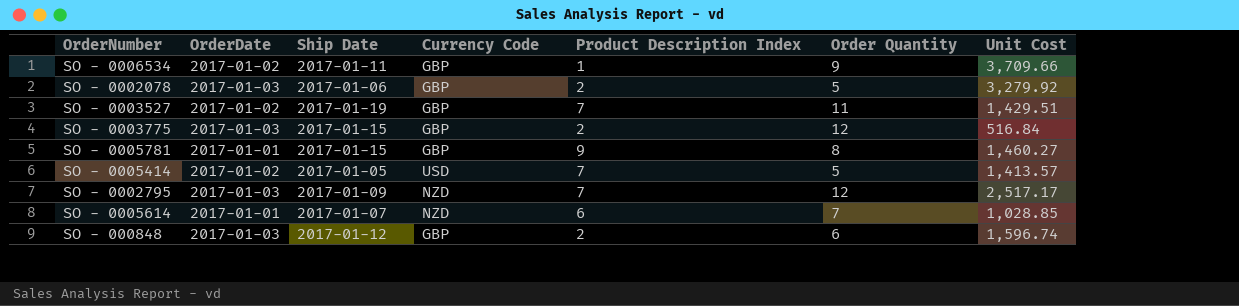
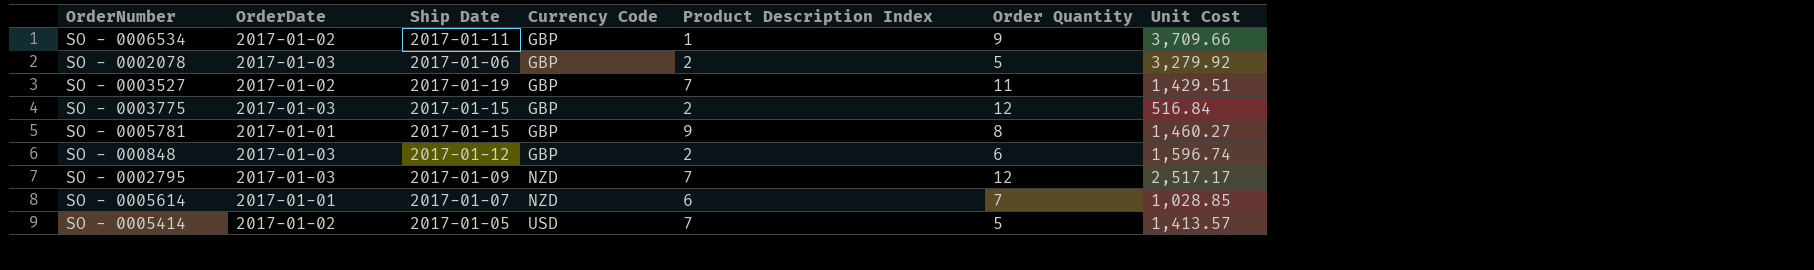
row order: none -> Currency Code ascending

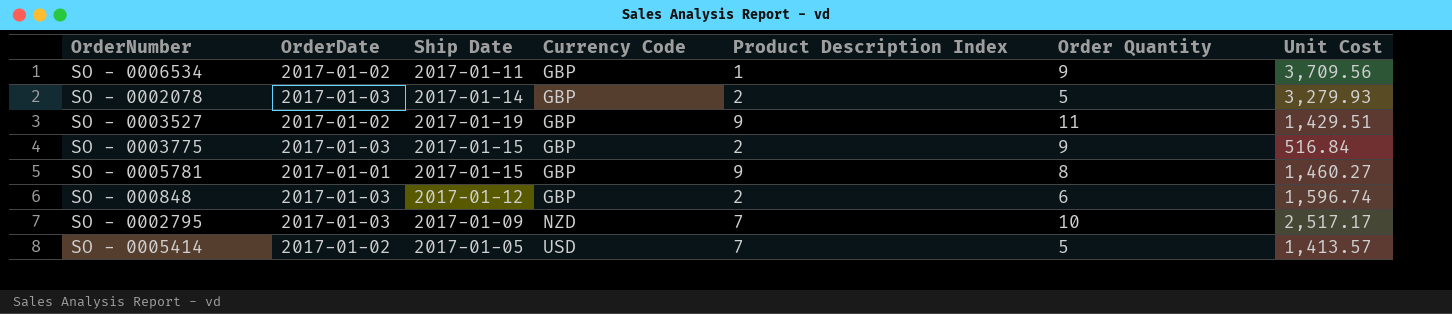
row SO - 0005614: 2017-01-01 | 2017-01-07 | NZD | 6 | 7 | 1,028.85 -> none
SO - 0006534 | Unit Cost: 3,709.66 -> 3,709.56
SO - 0002078 | Ship Date: 2017-01-06 -> 2017-01-14
SO - 0002078 | Unit Cost: 3,279.92 -> 3,279.93
SO - 0003527 | Product Description Index: 7 -> 9
SO - 0003775 | Order Quantity: 12 -> 9
SO - 0002795 | Order Quantity: 12 -> 10

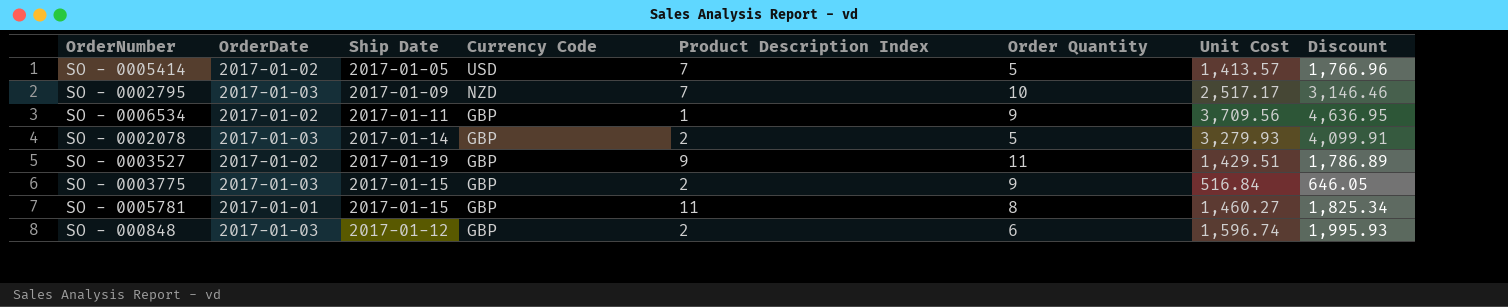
row order: Currency Code ascending -> Currency Code descending
column Discount | formula: none -> [Unit Cost] * 1.25
SO - 0005781 | Product Description Index: 9 -> 11

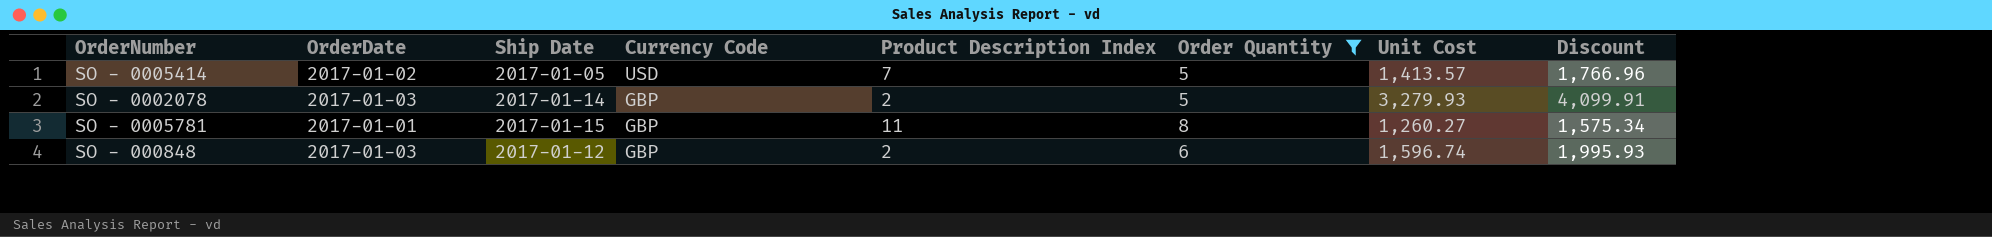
filter: none -> Order Quantity <= 8
SO - 0005781 | Unit Cost: 1,460.27 -> 1,260.27
SO - 0005781 | Discount: 1,825.34 -> 1,575.34

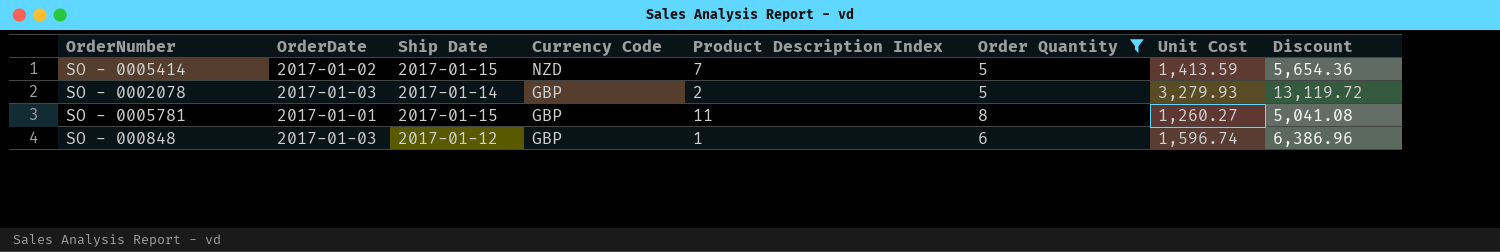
column Discount | formula: [Unit Cost] * 1.25 -> [Unit Cost] * 4
SO - 0005414 | Ship Date: 2017-01-05 -> 2017-01-15
SO - 0005414 | Currency Code: USD -> NZD
SO - 0005414 | Unit Cost: 1,413.57 -> 1,413.59
SO - 000848 | Product Description Index: 2 -> 1

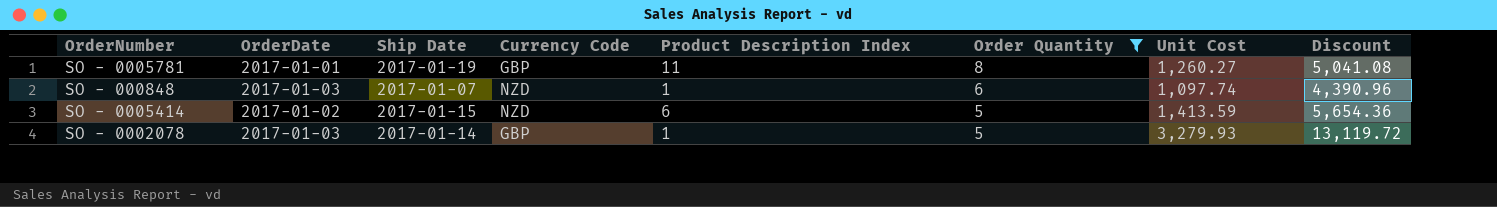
row order: Currency Code descending -> Order Quantity descending
SO - 0005781 | Ship Date: 2017-01-15 -> 2017-01-19
SO - 000848 | Ship Date: 2017-01-12 -> 2017-01-07
SO - 000848 | Currency Code: GBP -> NZD
SO - 000848 | Unit Cost: 1,596.74 -> 1,097.74
SO - 000848 | Discount: 6,386.96 -> 4,390.96
SO - 0005414 | Product Description Index: 7 -> 6
SO - 0002078 | Product Description Index: 2 -> 1

